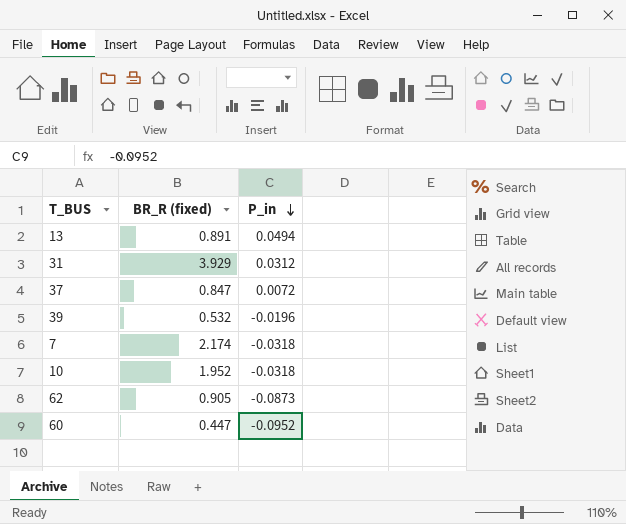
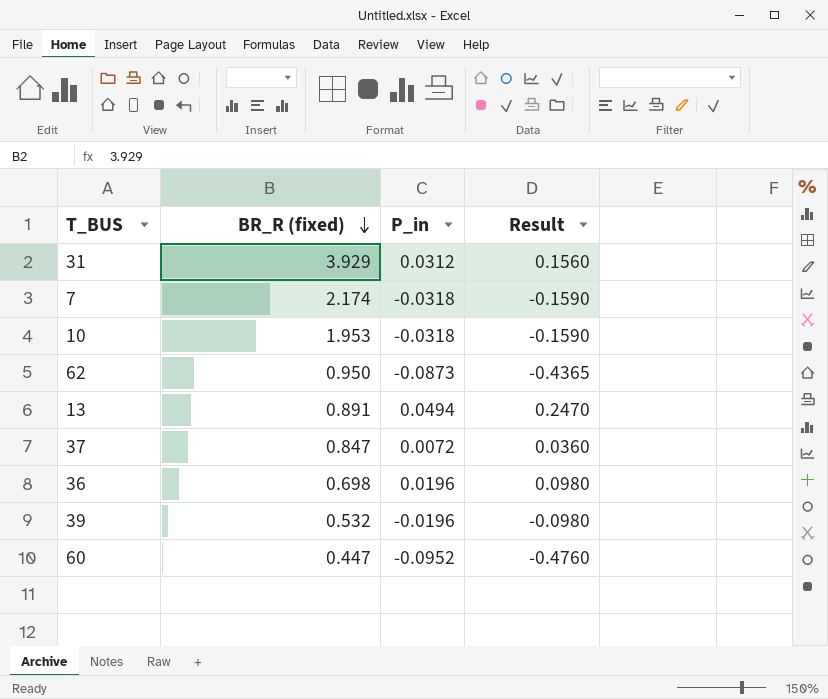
row order: P_in descending -> BR_R (fixed) descending
column Result | formula: none -> [P_in] * 5
10 | BR_R (fixed): 1.952 -> 1.953
62 | BR_R (fixed): 0.905 -> 0.950
row 36: none -> 0.698 | 0.0196 | 0.0980

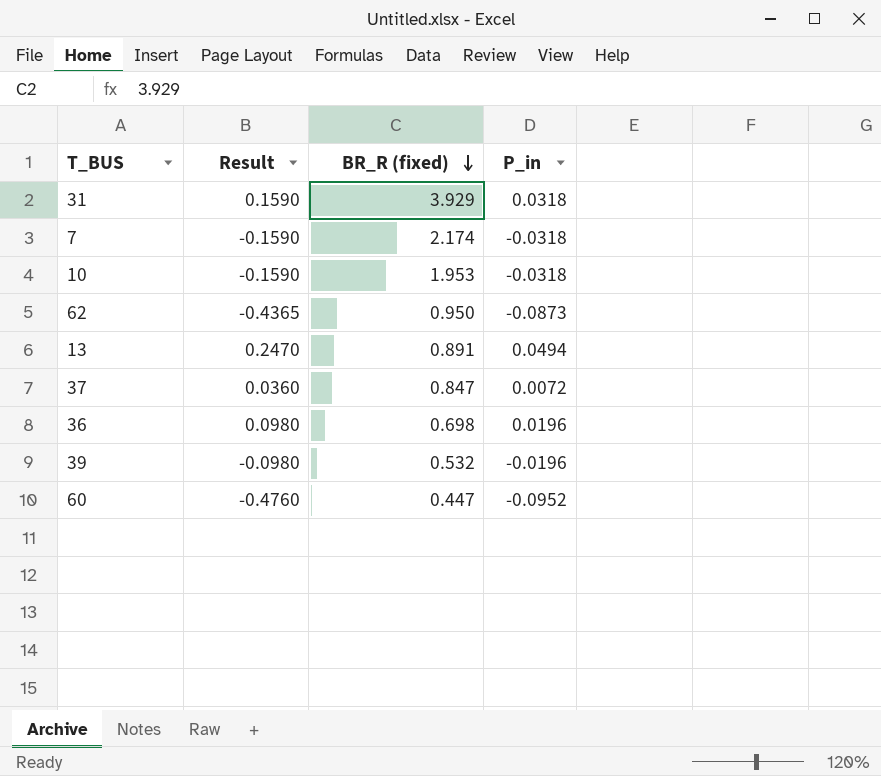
column Result | position: 4 -> 2
31 | Result: 0.1560 -> 0.1590
31 | P_in: 0.0312 -> 0.0318

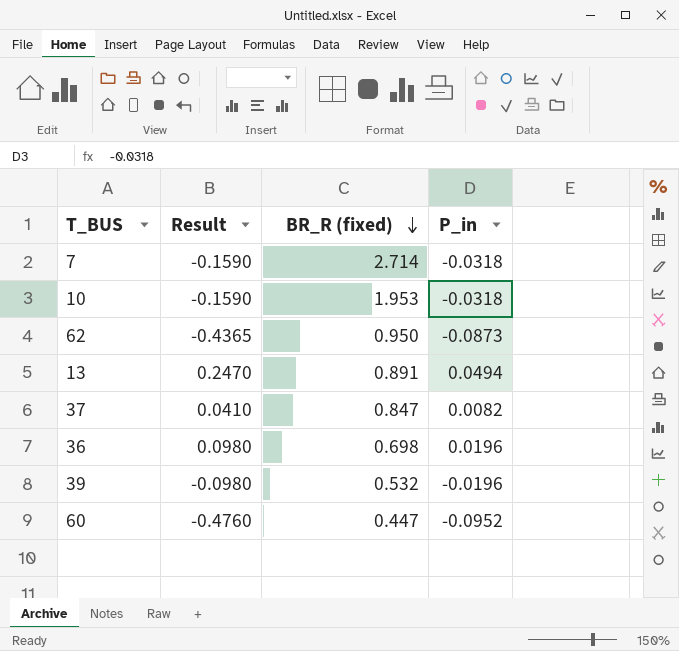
row 31: 0.1590 | 3.929 | 0.0318 -> none
7 | BR_R (fixed): 2.174 -> 2.714
37 | Result: 0.0360 -> 0.0410
37 | P_in: 0.0072 -> 0.0082

